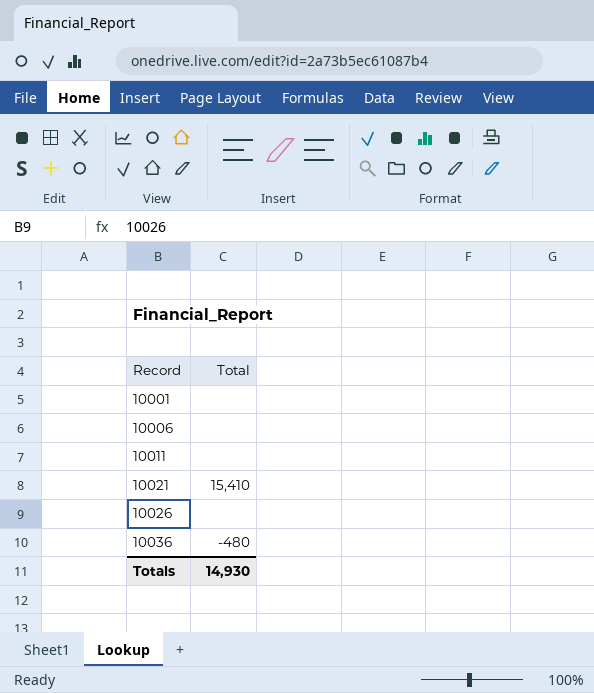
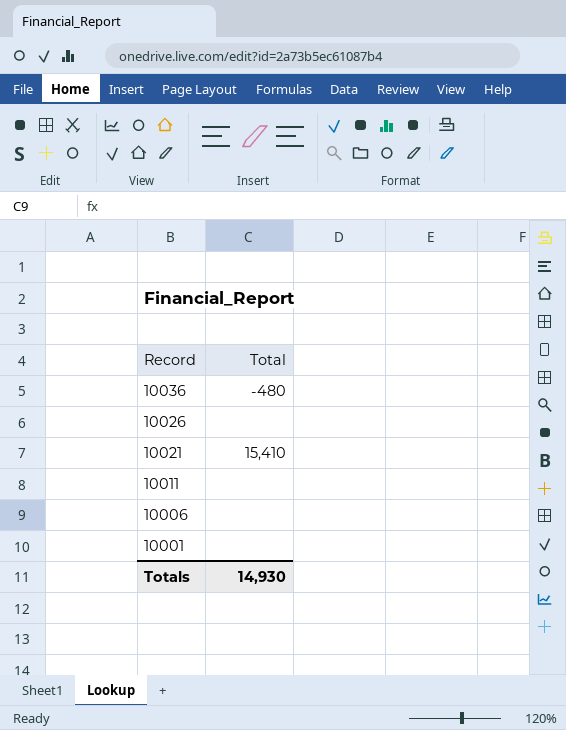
row order: Record ascending -> Record descending

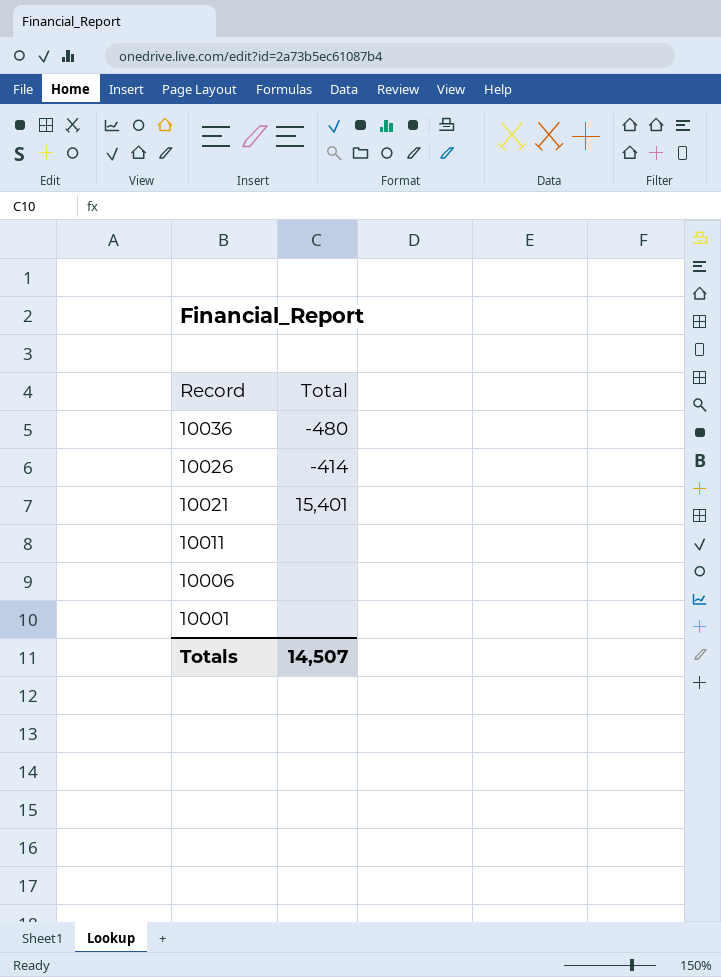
10026 | Total: none -> -414
10021 | Total: 15,410 -> 15,401
Totals | Total: 14,930 -> 14,507

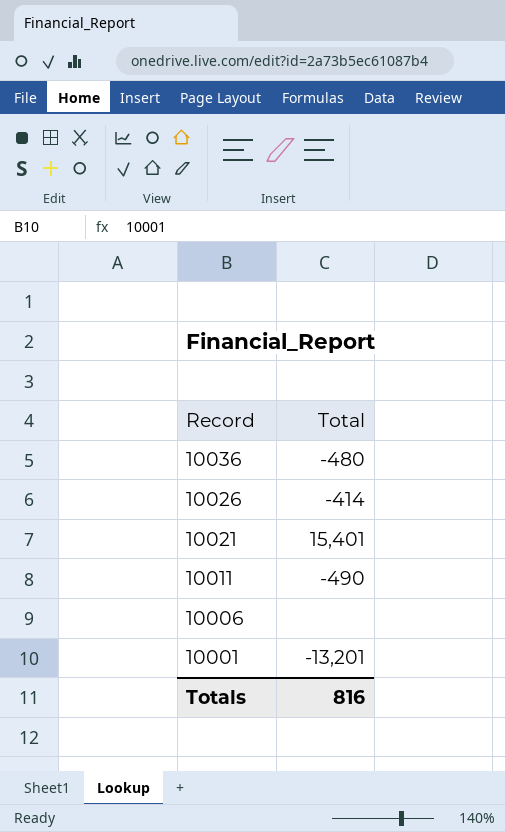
10011 | Total: none -> -490
10001 | Total: none -> -13,201
Totals | Total: 14,507 -> 816

